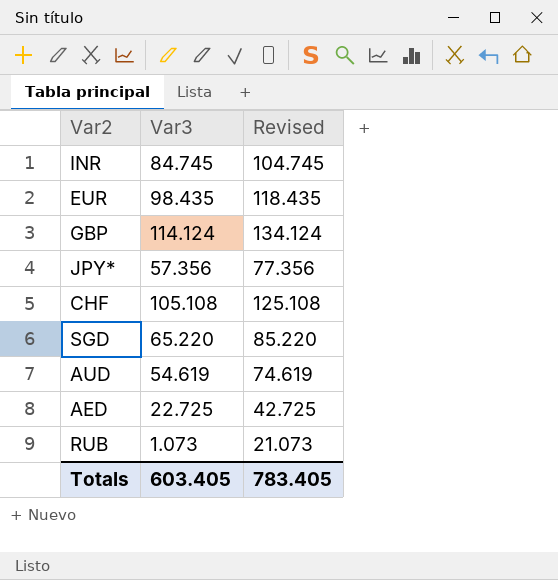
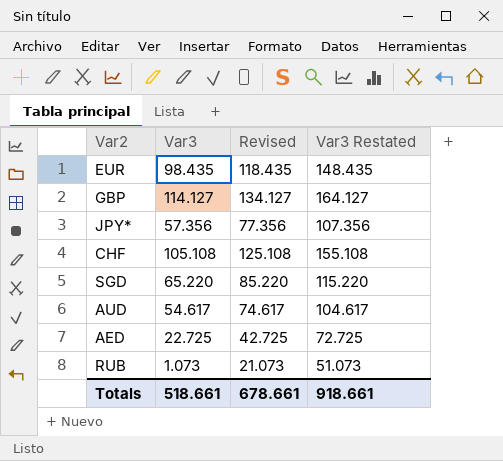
column Var3 Restated | formula: none -> [Var3] + 50
row INR: 84.745 | 104.745 -> none
GBP | Var3: 114.124 -> 114.127
GBP | Revised: 134.124 -> 134.127
AUD | Var3: 54.619 -> 54.617
AUD | Revised: 74.619 -> 74.617
Totals | Var3: 603.405 -> 518.661
Totals | Revised: 783.405 -> 678.661

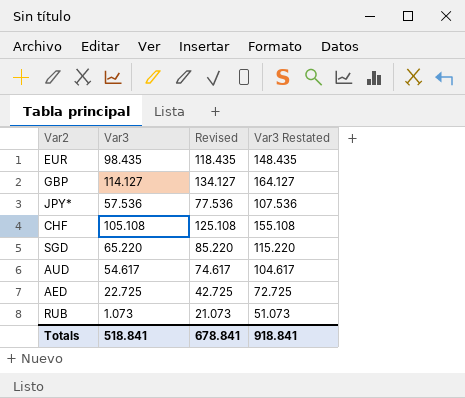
JPY* | Var3: 57.356 -> 57.536
JPY* | Revised: 77.356 -> 77.536
JPY* | Var3 Restated: 107.356 -> 107.536
Totals | Var3: 518.661 -> 518.841
Totals | Revised: 678.661 -> 678.841
Totals | Var3 Restated: 918.661 -> 918.841

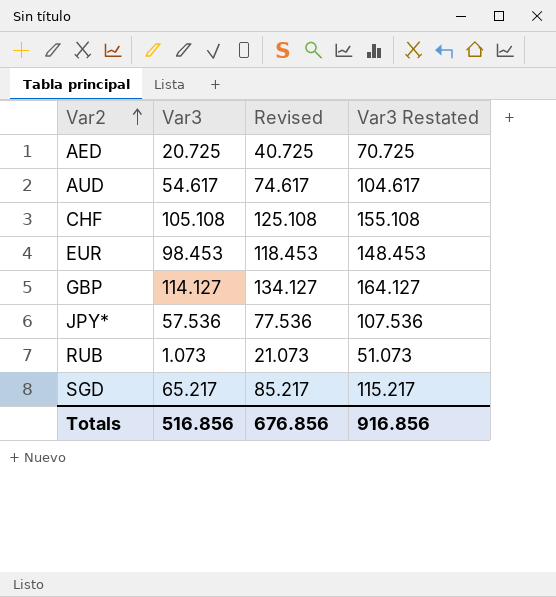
row order: none -> Var2 ascending
AED | Var3: 22.725 -> 20.725
AED | Revised: 42.725 -> 40.725
AED | Var3 Restated: 72.725 -> 70.725
EUR | Var3: 98.435 -> 98.453
EUR | Revised: 118.435 -> 118.453
EUR | Var3 Restated: 148.435 -> 148.453
SGD | Var3: 65.220 -> 65.217
SGD | Revised: 85.220 -> 85.217
SGD | Var3 Restated: 115.220 -> 115.217
Totals | Var3: 518.841 -> 516.856
Totals | Revised: 678.841 -> 676.856
Totals | Var3 Restated: 918.841 -> 916.856

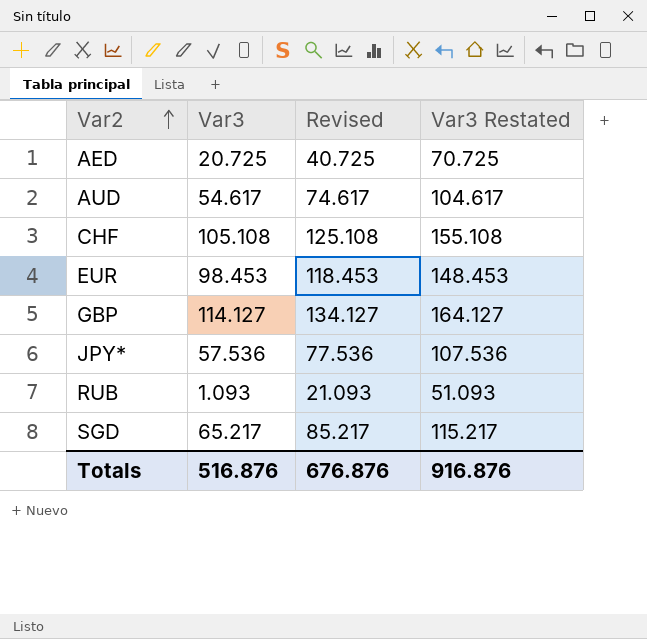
RUB | Var3: 1.073 -> 1.093
RUB | Revised: 21.073 -> 21.093
RUB | Var3 Restated: 51.073 -> 51.093
Totals | Var3: 516.856 -> 516.876
Totals | Revised: 676.856 -> 676.876
Totals | Var3 Restated: 916.856 -> 916.876

